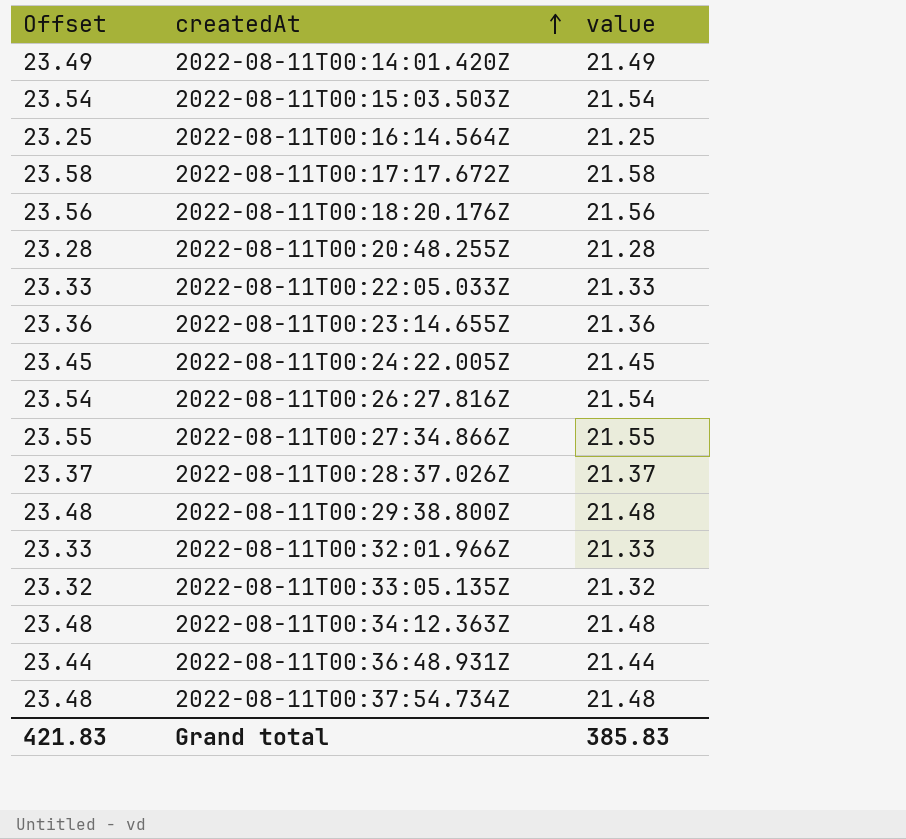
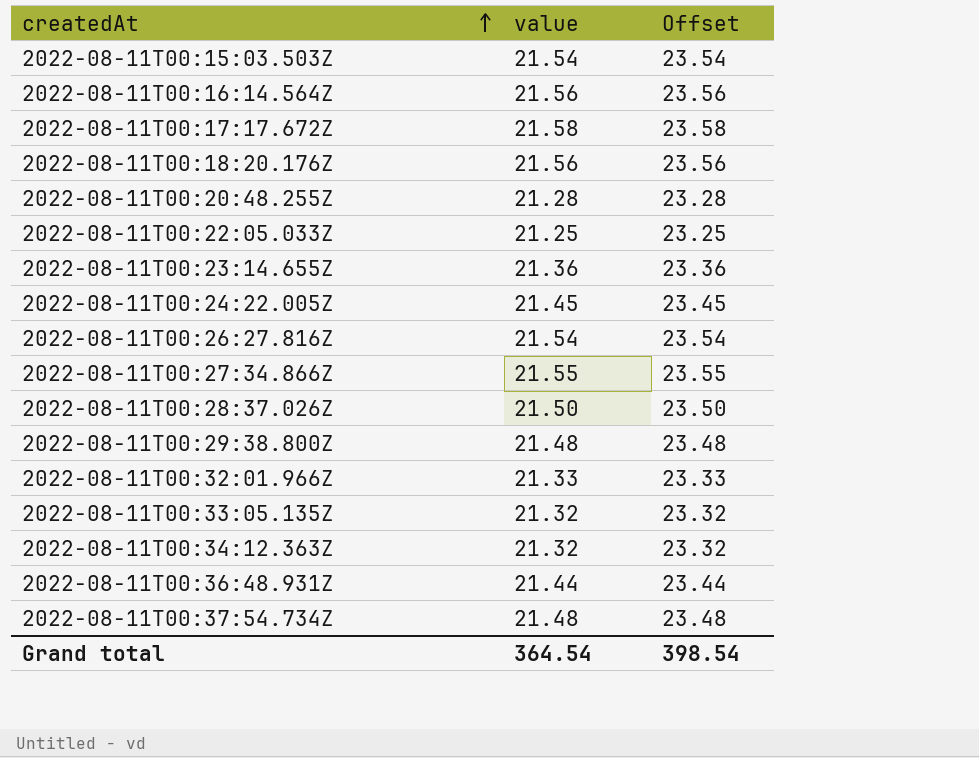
column Offset | position: 1 -> 3
row 2022-08-11T00:14:01.420Z: 23.49 | 21.49 -> none
2022-08-11T00:16:14.564Z | value: 21.25 -> 21.56
2022-08-11T00:16:14.564Z | Offset: 23.25 -> 23.56
2022-08-11T00:22:05.033Z | value: 21.33 -> 21.25
2022-08-11T00:22:05.033Z | Offset: 23.33 -> 23.25
2022-08-11T00:28:37.026Z | value: 21.37 -> 21.50
2022-08-11T00:28:37.026Z | Offset: 23.37 -> 23.50
2022-08-11T00:34:12.363Z | value: 21.48 -> 21.32
2022-08-11T00:34:12.363Z | Offset: 23.48 -> 23.32
Grand total | value: 385.83 -> 364.54
Grand total | Offset: 421.83 -> 398.54

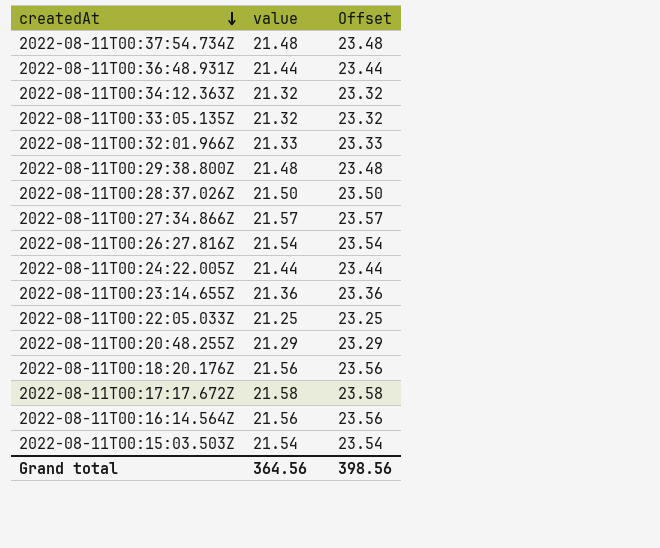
row order: createdAt ascending -> createdAt descending
2022-08-11T00:27:34.866Z | value: 21.55 -> 21.57
2022-08-11T00:27:34.866Z | Offset: 23.55 -> 23.57
2022-08-11T00:24:22.005Z | value: 21.45 -> 21.44
2022-08-11T00:24:22.005Z | Offset: 23.45 -> 23.44
2022-08-11T00:20:48.255Z | value: 21.28 -> 21.29
2022-08-11T00:20:48.255Z | Offset: 23.28 -> 23.29
Grand total | value: 364.54 -> 364.56
Grand total | Offset: 398.54 -> 398.56

